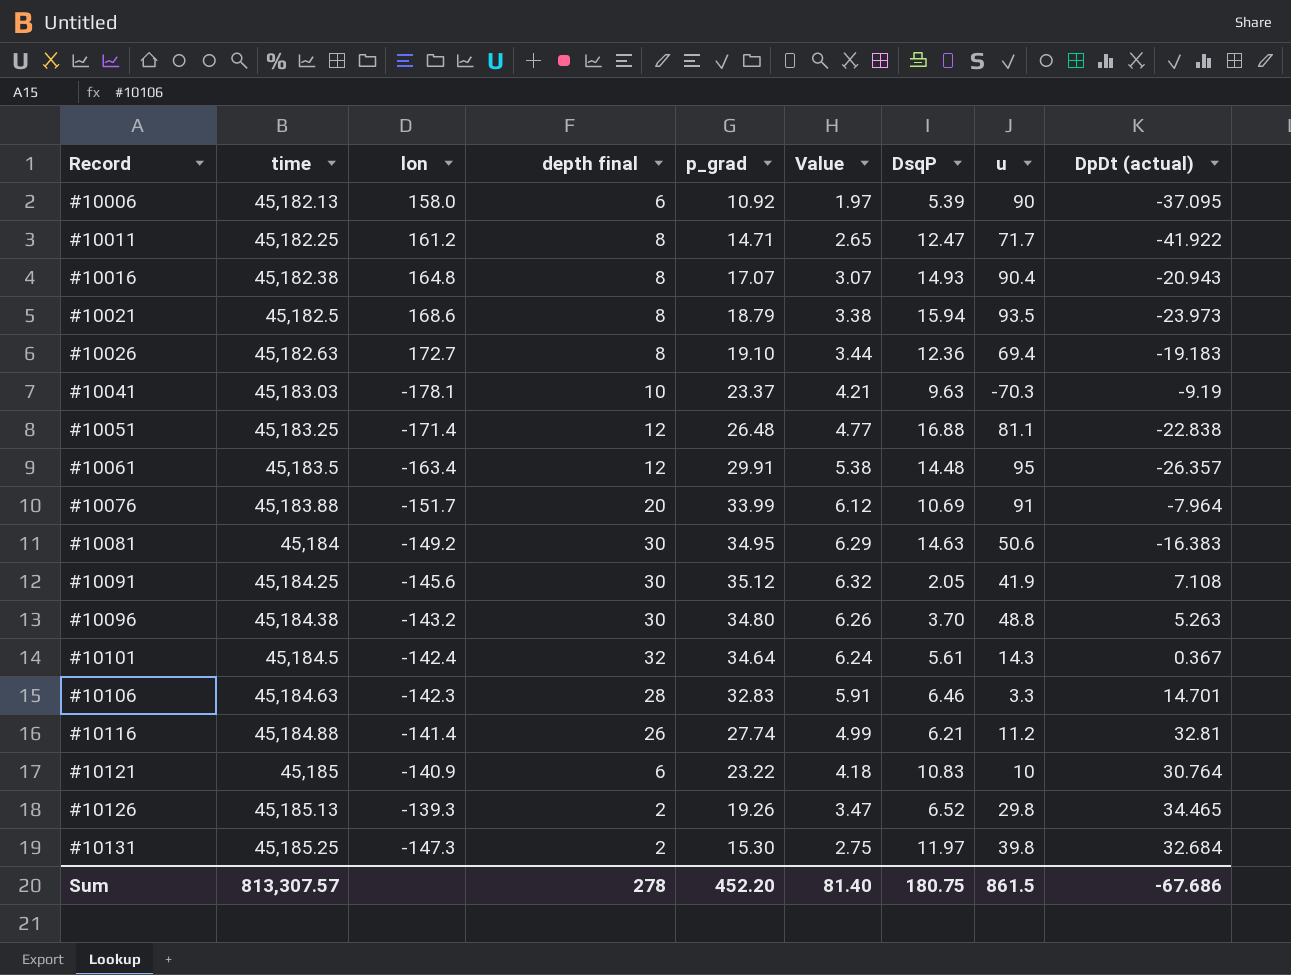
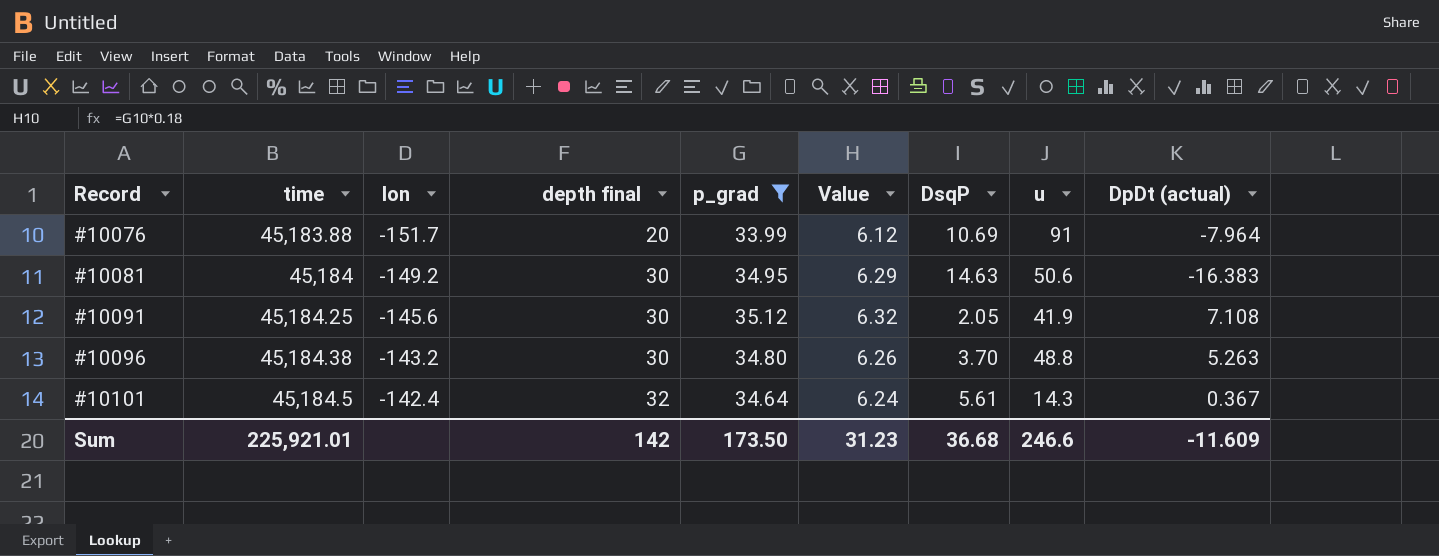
filter: none -> p_grad >= 33.99
Sum | time: 813,307.57 -> 225,921.01
Sum | depth final: 278 -> 142
Sum | p_grad: 452.20 -> 173.50
Sum | Value: 81.40 -> 31.23
Sum | DsqP: 180.75 -> 36.68
Sum | u: 861.5 -> 246.6
Sum | DpDt (actual): -67.686 -> -11.609

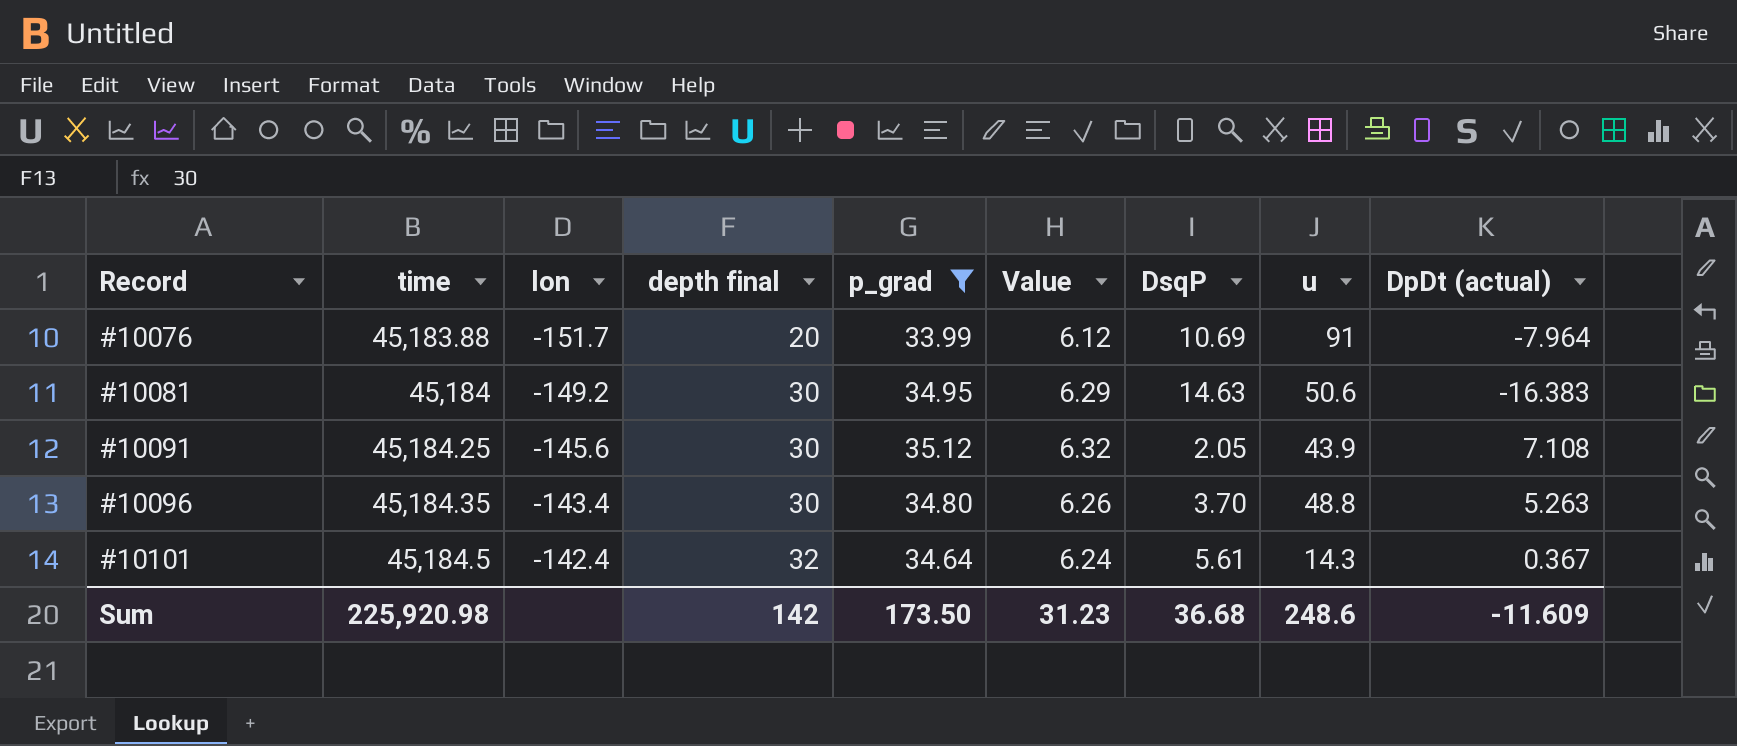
#10091 | u: 41.9 -> 43.9
#10096 | time: 45,184.38 -> 45,184.35
#10096 | lon: -143.2 -> -143.4
Sum | time: 225,921.01 -> 225,920.98
Sum | u: 246.6 -> 248.6

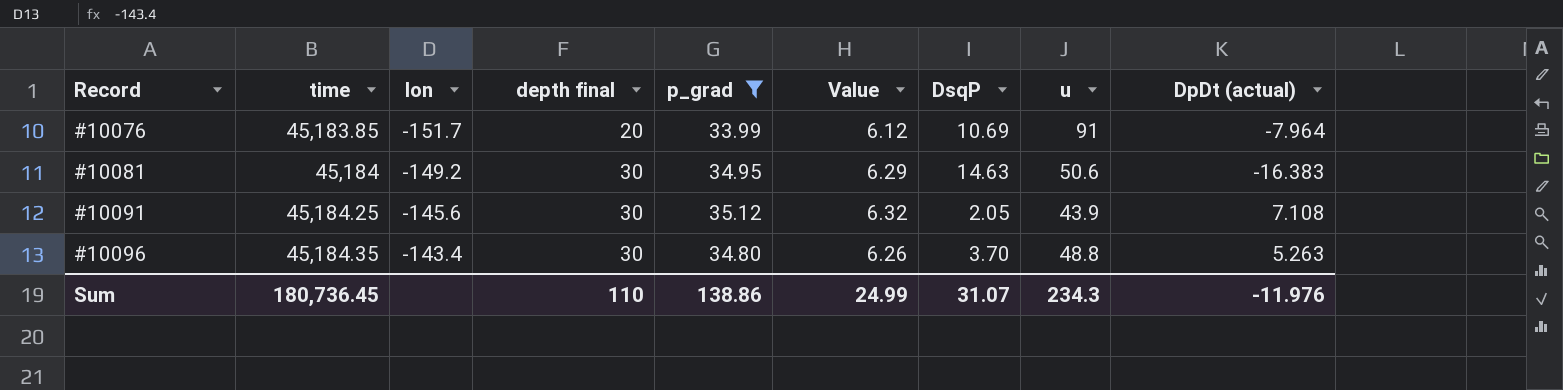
row #10101: 45,184.5 | -142.4 | 32 | 34.64 | 6.24 | 5.61 | 14.3 | 0.367 -> none
#10076 | time: 45,183.88 -> 45,183.85
Sum | time: 225,920.98 -> 180,736.45
Sum | depth final: 142 -> 110
Sum | p_grad: 173.50 -> 138.86
Sum | Value: 31.23 -> 24.99
Sum | DsqP: 36.68 -> 31.07
Sum | u: 248.6 -> 234.3
Sum | DpDt (actual): -11.609 -> -11.976

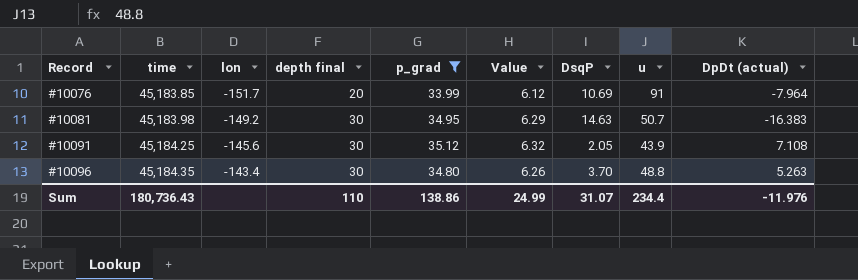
#10081 | time: 45,184 -> 45,183.98
#10081 | u: 50.6 -> 50.7
Sum | time: 180,736.45 -> 180,736.43
Sum | u: 234.3 -> 234.4

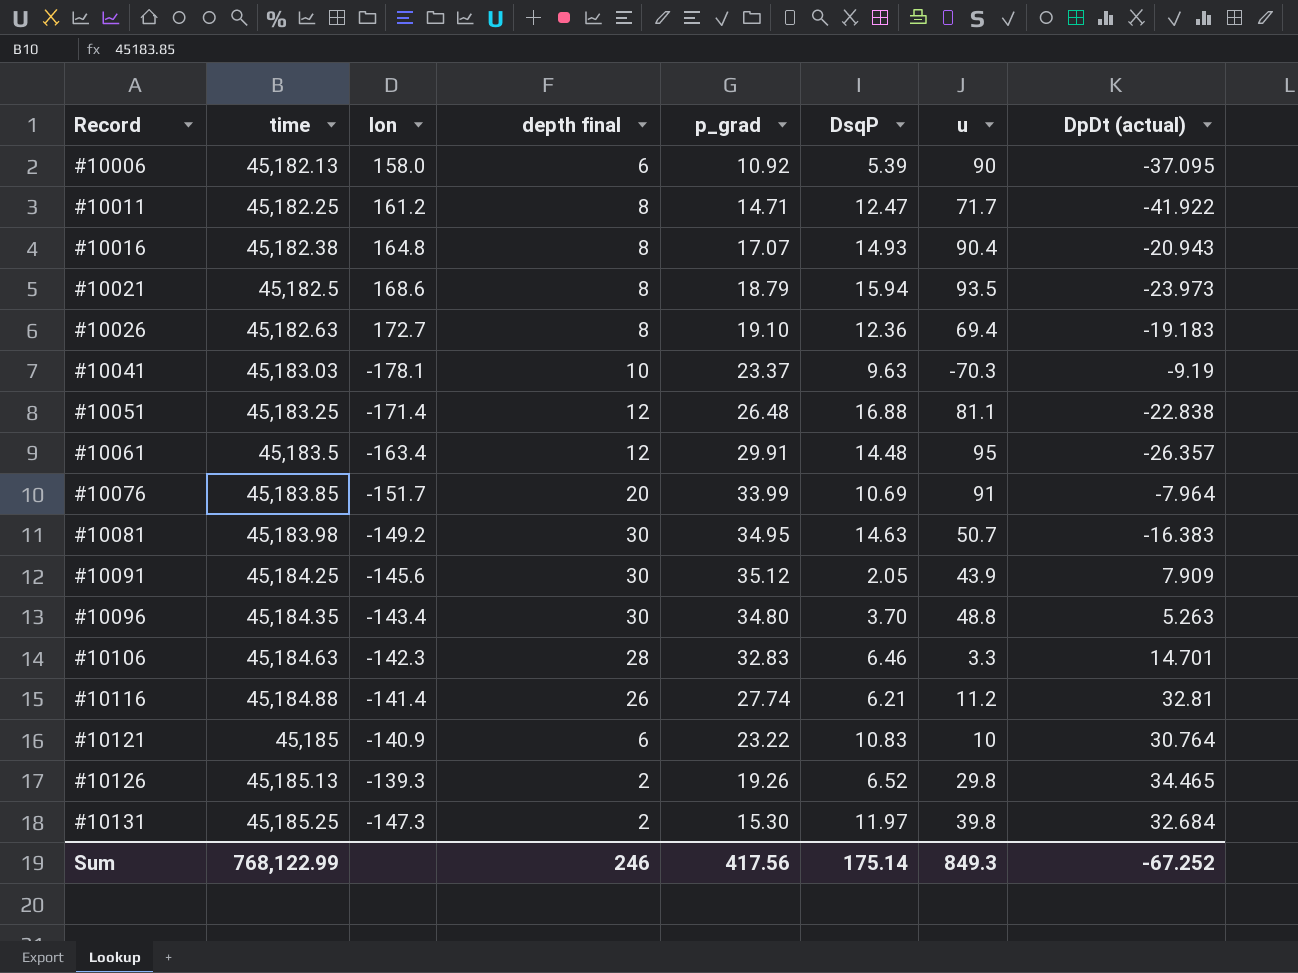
filter: p_grad >= 33.99 -> none
column Value | formula: [p_grad] * 0.18 -> none
#10091 | DpDt (actual): 7.108 -> 7.909
Sum | time: 180,736.43 -> 768,122.99
Sum | depth final: 110 -> 246
Sum | p_grad: 138.86 -> 417.56
Sum | DsqP: 31.07 -> 175.14
Sum | u: 234.4 -> 849.3
Sum | DpDt (actual): -11.976 -> -67.252

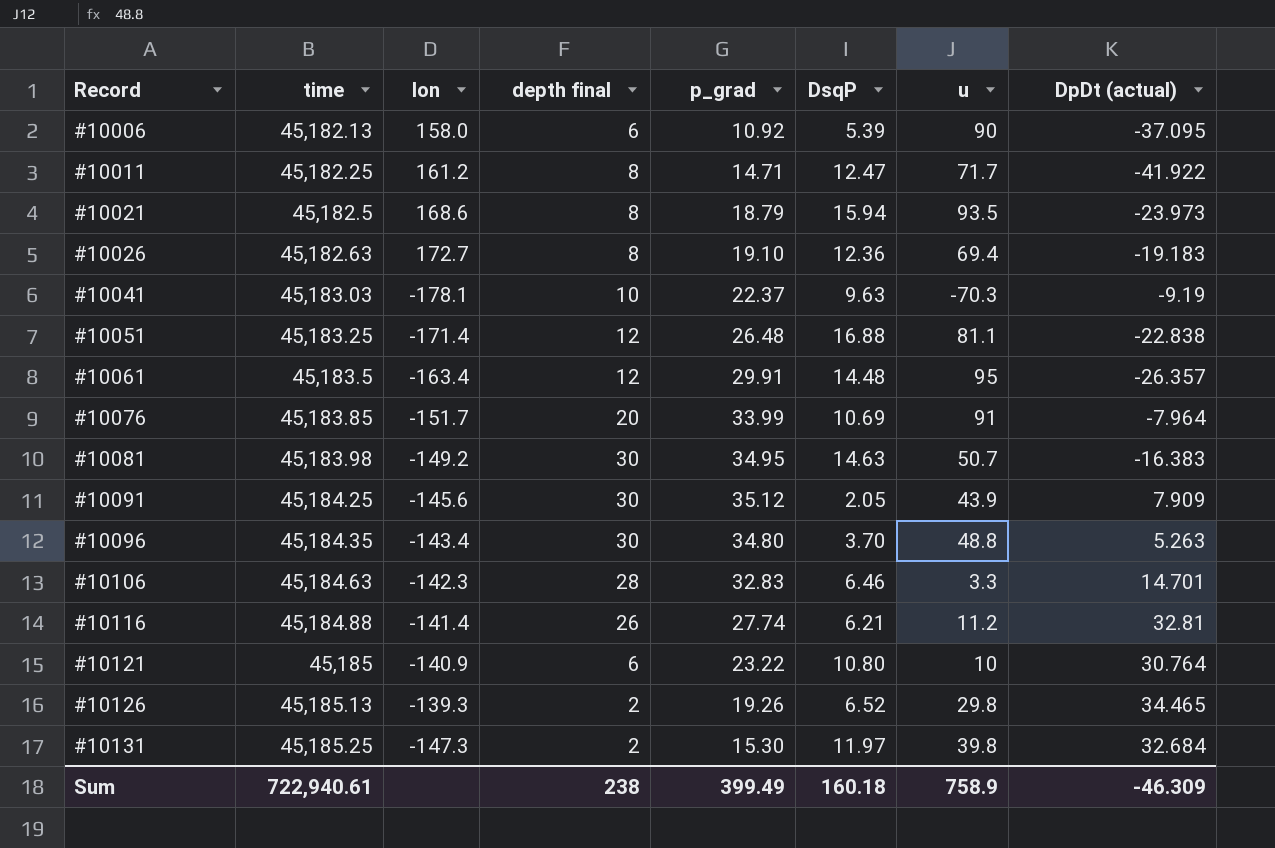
row #10016: 45,182.38 | 164.8 | 8 | 17.07 | 14.93 | 90.4 | -20.943 -> none
#10041 | p_grad: 23.37 -> 22.37
#10121 | DsqP: 10.83 -> 10.80
Sum | time: 768,122.99 -> 722,940.61
Sum | depth final: 246 -> 238
Sum | p_grad: 417.56 -> 399.49
Sum | DsqP: 175.14 -> 160.18
Sum | u: 849.3 -> 758.9
Sum | DpDt (actual): -67.252 -> -46.309

